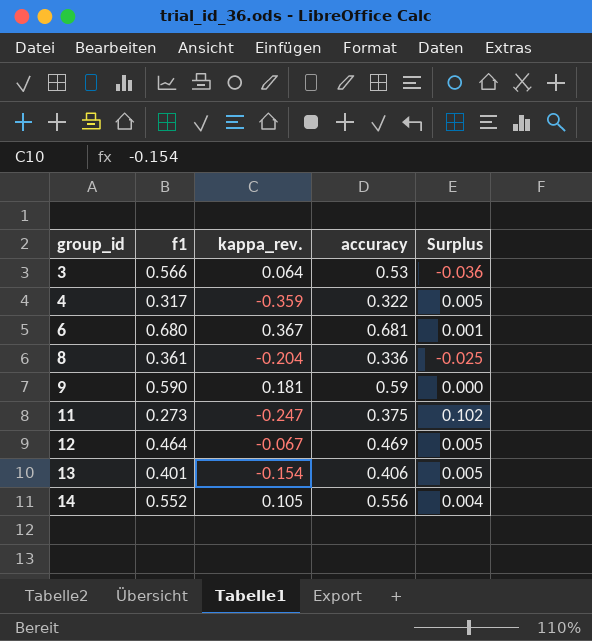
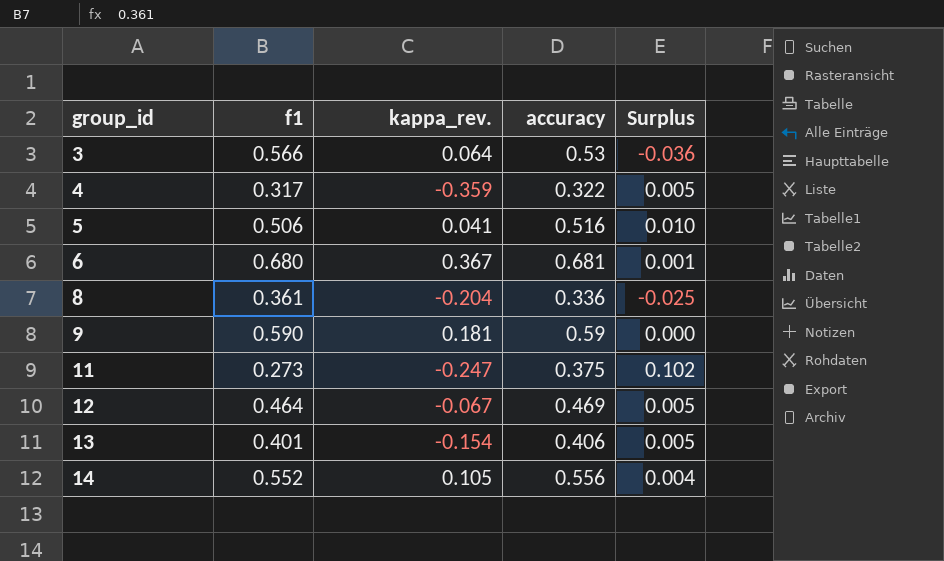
row 5: none -> 0.506 | 0.041 | 0.516 | 0.010

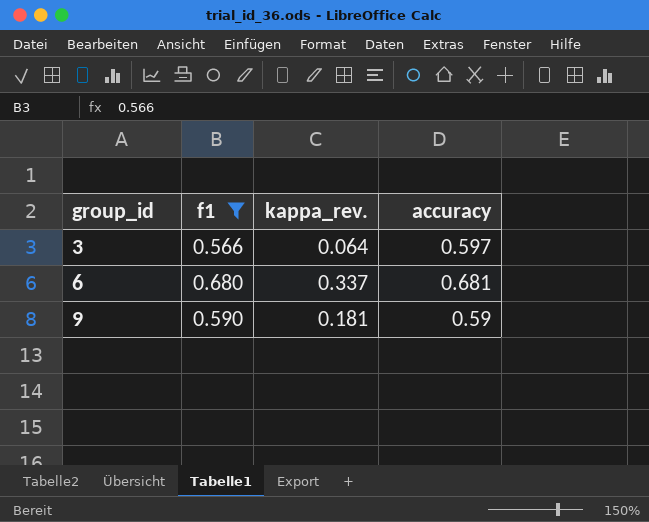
filter: none -> f1 >= 0.566
column Surplus | formula: [accuracy] - [f1] -> none
3 | accuracy: 0.53 -> 0.597
6 | kappa_rev.: 0.367 -> 0.337

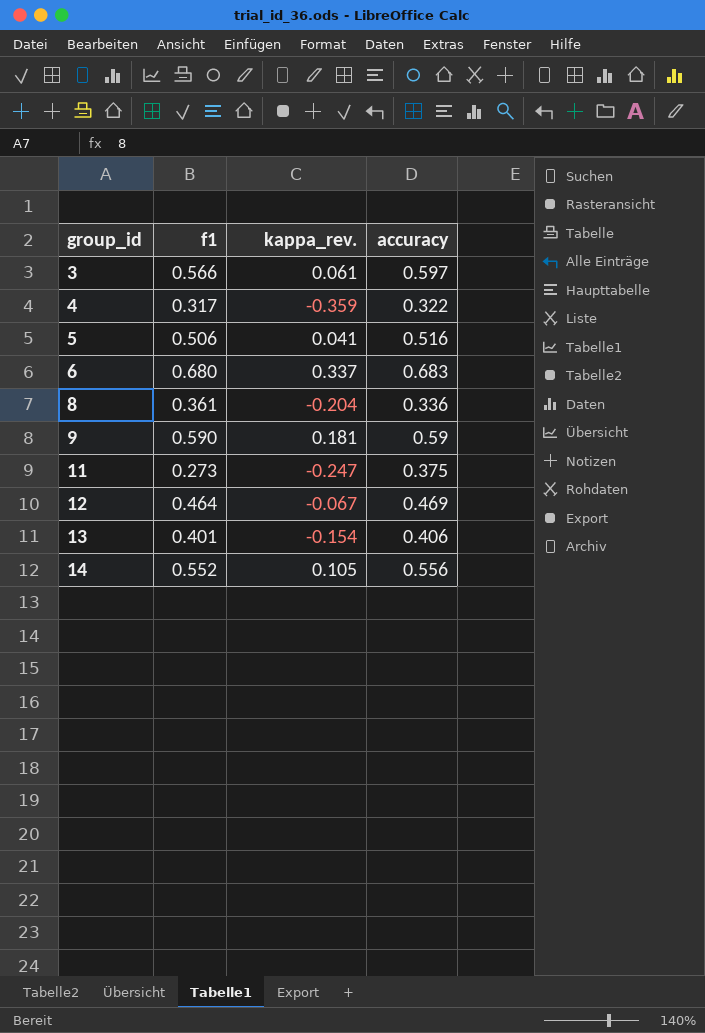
filter: f1 >= 0.566 -> none
3 | kappa_rev.: 0.064 -> 0.061
6 | accuracy: 0.681 -> 0.683

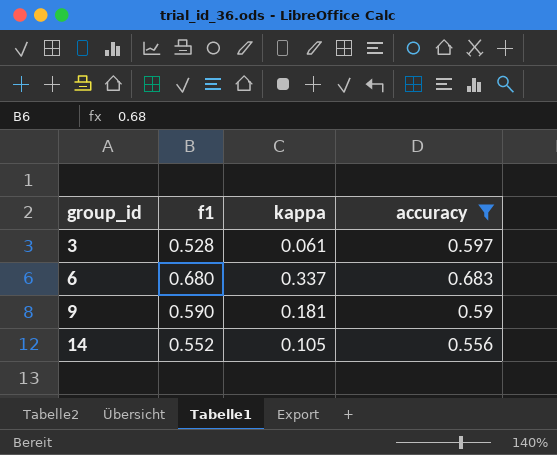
filter: none -> accuracy >= 0.556
column name: kappa_rev. -> kappa
3 | f1: 0.566 -> 0.528

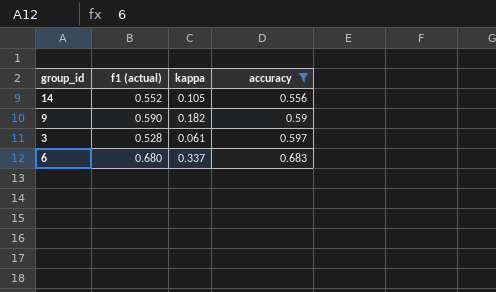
row order: group_id ascending -> accuracy ascending
column name: f1 -> f1 (actual)
9 | kappa: 0.181 -> 0.182

